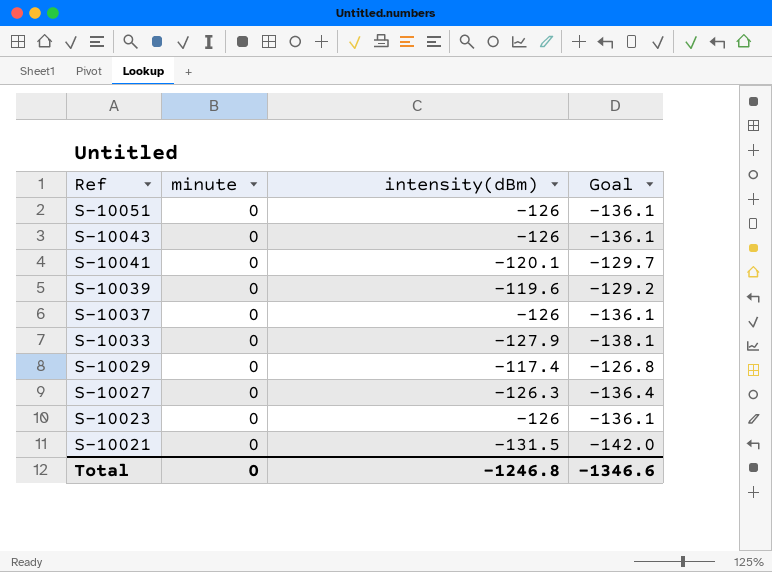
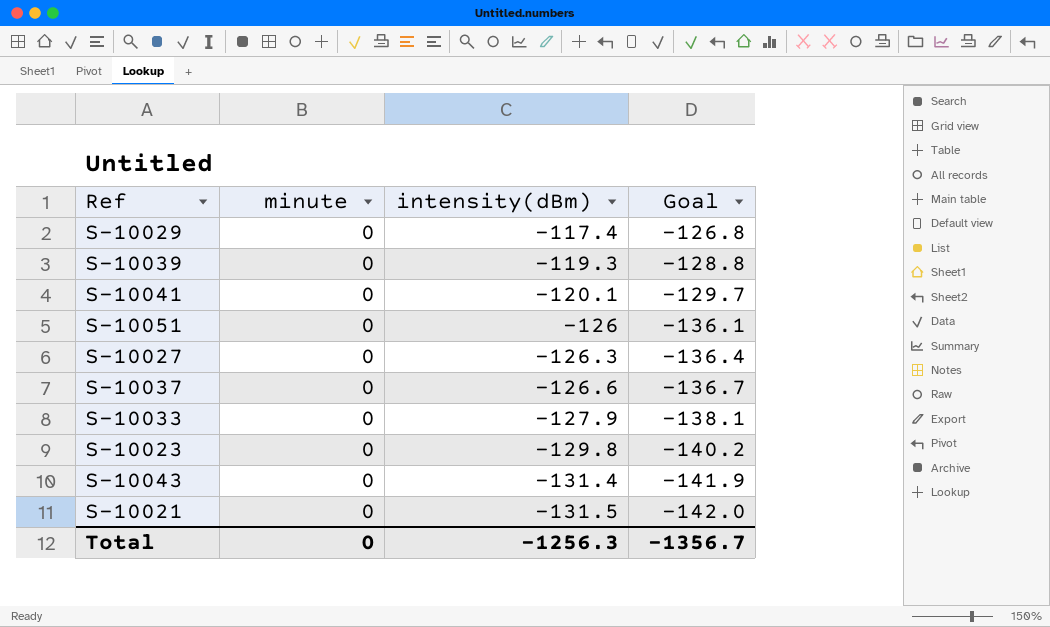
row order: Ref descending -> intensity(dBm) descending
S-10039 | intensity(dBm): -119.6 -> -119.3
S-10039 | Goal: -129.2 -> -128.8
S-10037 | intensity(dBm): -126 -> -126.6
S-10037 | Goal: -136.1 -> -136.7
S-10023 | intensity(dBm): -126 -> -129.8
S-10023 | Goal: -136.1 -> -140.2
S-10043 | intensity(dBm): -126 -> -131.4
S-10043 | Goal: -136.1 -> -141.9
Total | intensity(dBm): -1246.8 -> -1256.3
Total | Goal: -1346.6 -> -1356.7

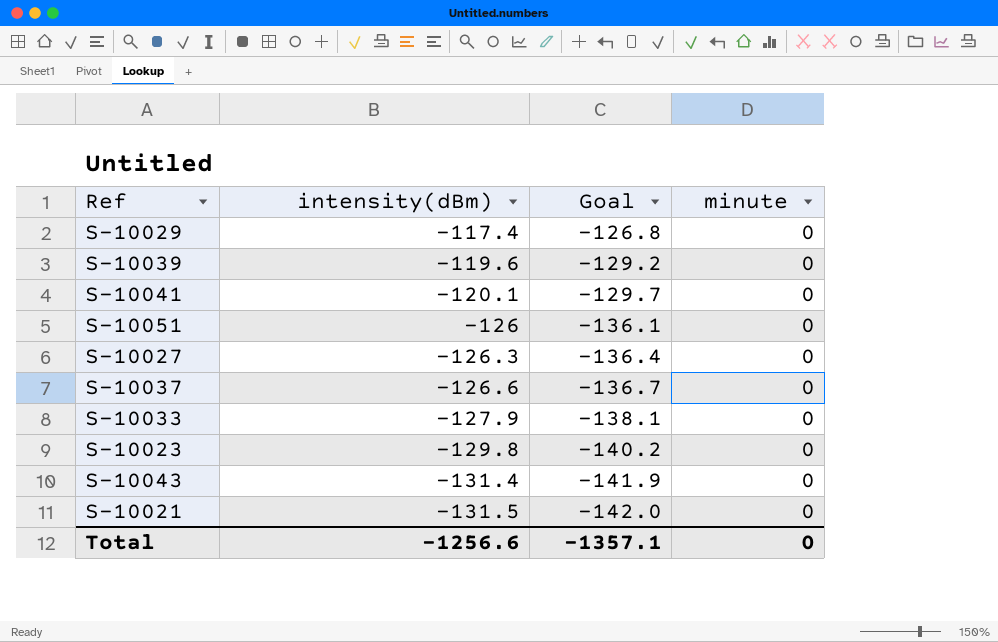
column minute | position: 2 -> 4
S-10039 | intensity(dBm): -119.3 -> -119.6
S-10039 | Goal: -128.8 -> -129.2
Total | intensity(dBm): -1256.3 -> -1256.6
Total | Goal: -1356.7 -> -1357.1

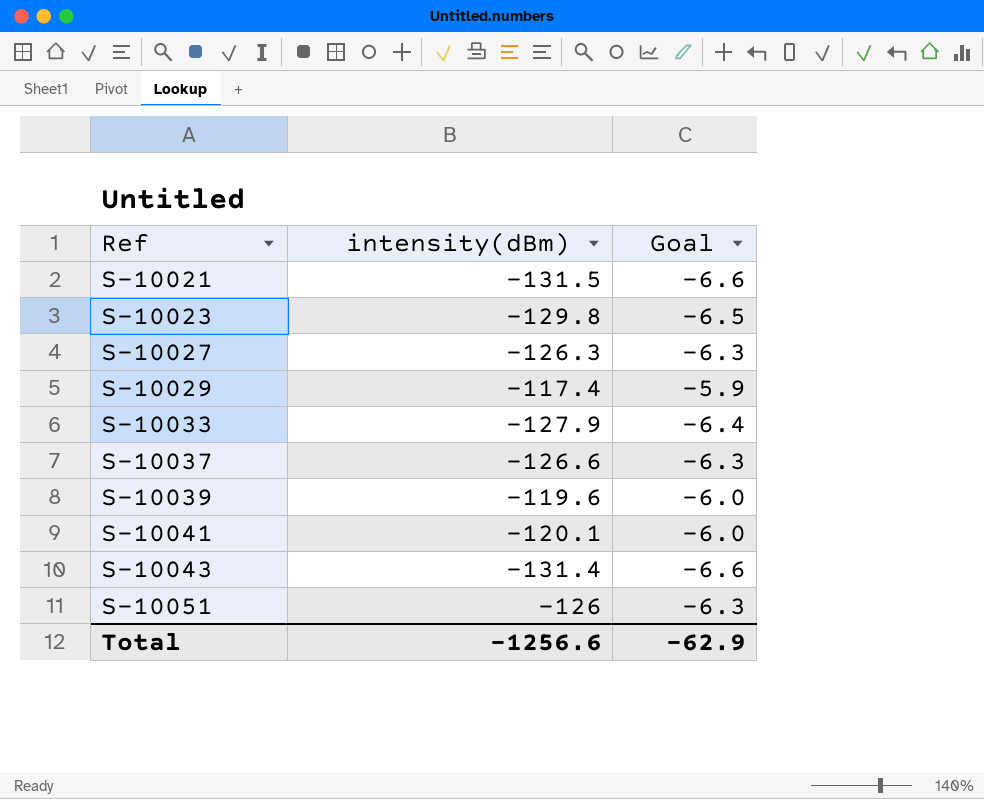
row order: intensity(dBm) descending -> Ref ascending
column minute | position: 4 -> none
column Goal | formula: [intensity(dBm)] * 1.08 -> [intensity(dBm)] * 0.05
Total | Goal: -1357.1 -> -62.9

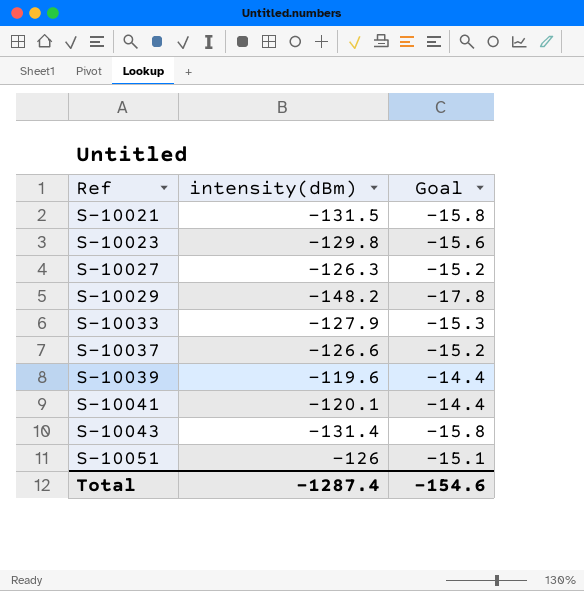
column Goal | formula: [intensity(dBm)] * 0.05 -> [intensity(dBm)] * 0.12
S-10029 | intensity(dBm): -117.4 -> -148.2
Total | intensity(dBm): -1256.6 -> -1287.4
Total | Goal: -62.9 -> -154.6

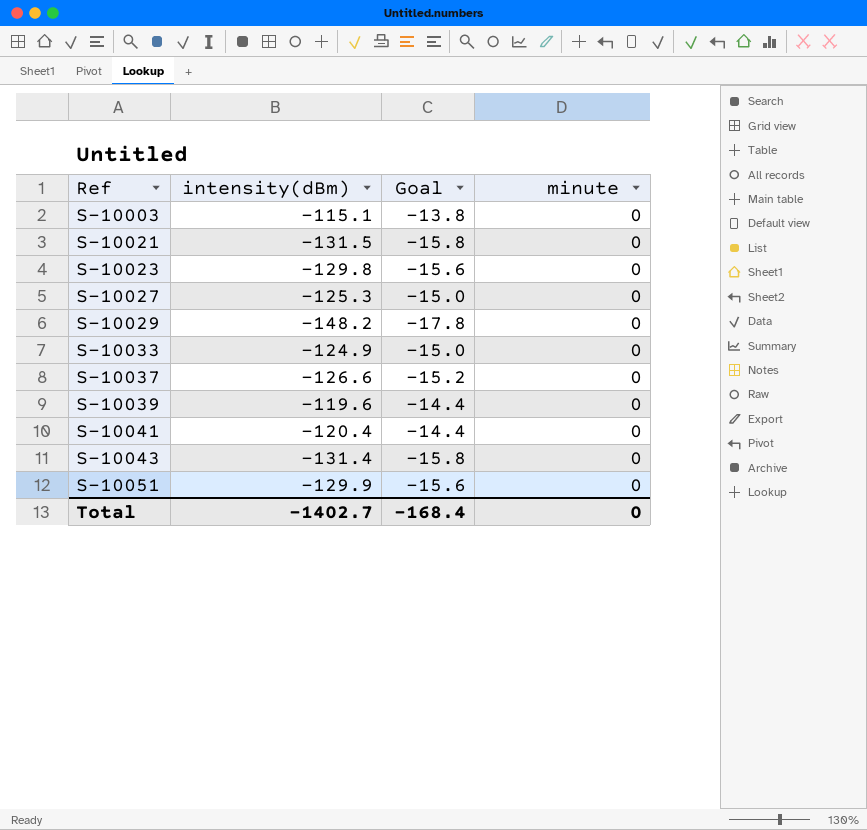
column minute | position: none -> 4
row S-10003: none -> -115.1 | -13.8 | 0
S-10027 | intensity(dBm): -126.3 -> -125.3
S-10027 | Goal: -15.2 -> -15.0
S-10033 | intensity(dBm): -127.9 -> -124.9
S-10033 | Goal: -15.3 -> -15.0
S-10041 | intensity(dBm): -120.1 -> -120.4
S-10051 | intensity(dBm): -126 -> -129.9
S-10051 | Goal: -15.1 -> -15.6
Total | intensity(dBm): -1287.4 -> -1402.7
Total | Goal: -154.6 -> -168.4

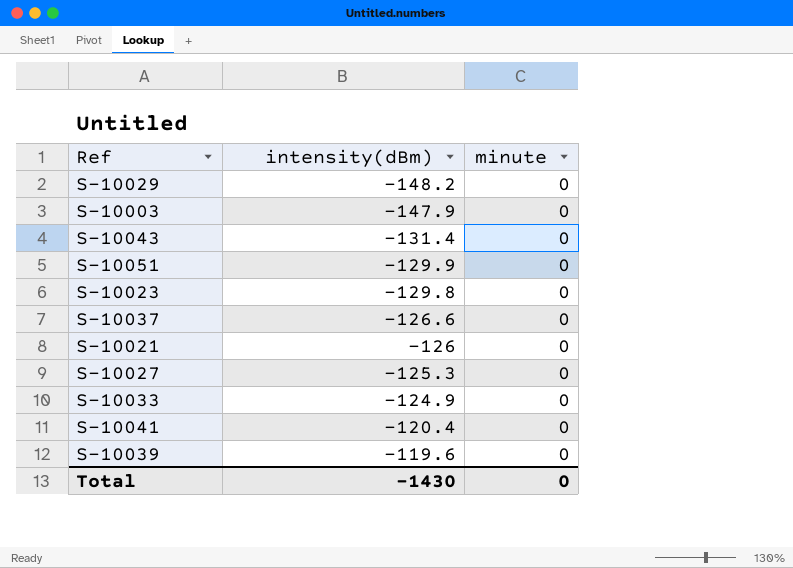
row order: Ref ascending -> intensity(dBm) ascending
column Goal | formula: [intensity(dBm)] * 0.12 -> none
S-10003 | intensity(dBm): -115.1 -> -147.9
S-10021 | intensity(dBm): -131.5 -> -126
Total | intensity(dBm): -1402.7 -> -1430

